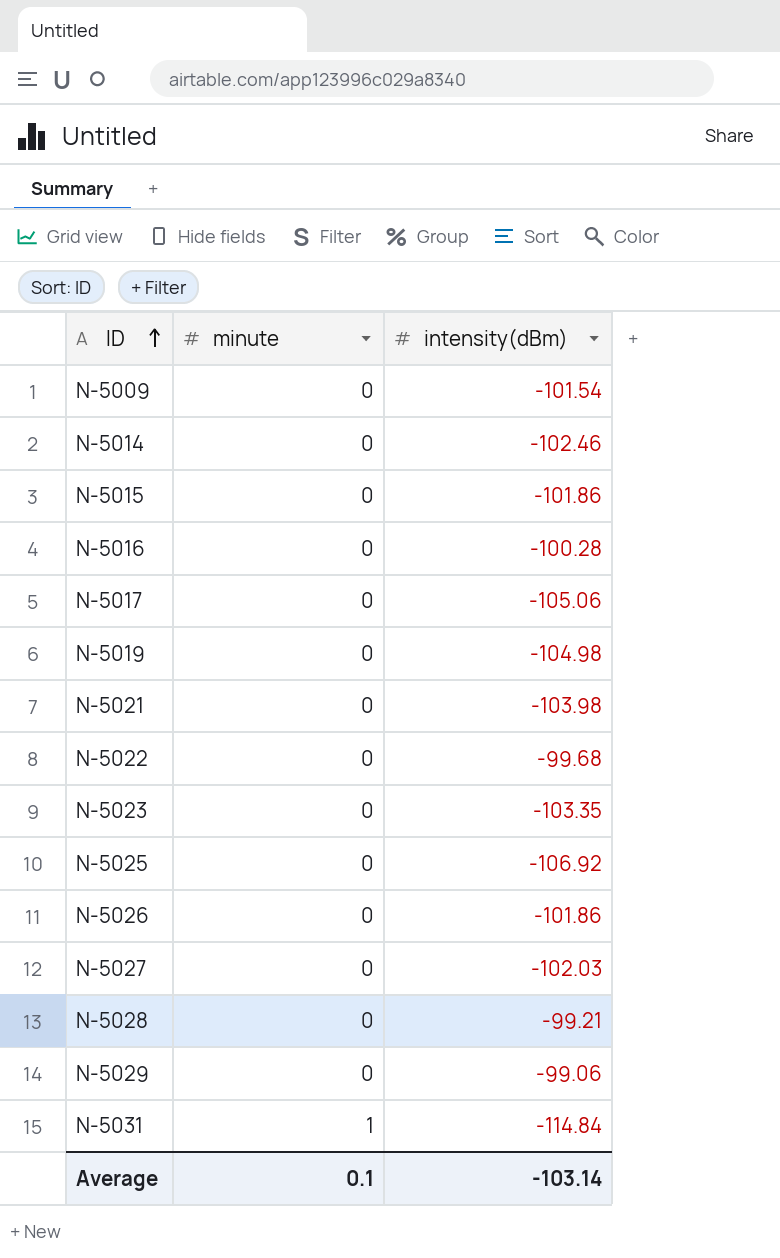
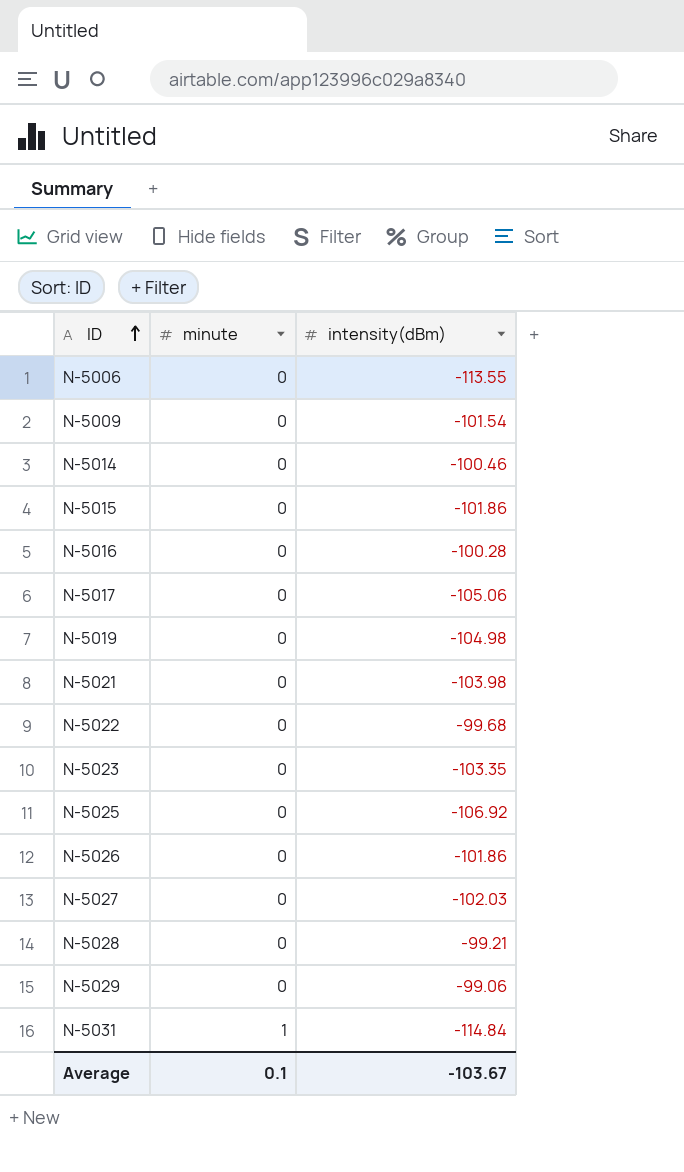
row N-5006: none -> 0 | -113.55
N-5014 | intensity(dBm): -102.46 -> -100.46
Average | intensity(dBm): -103.14 -> -103.67

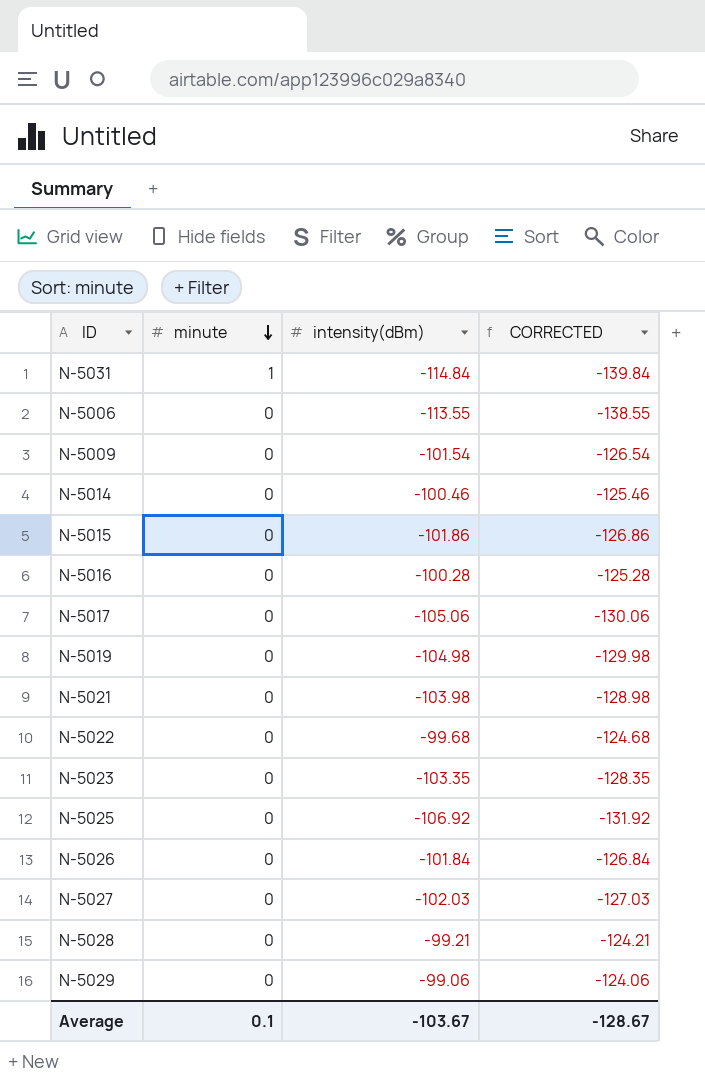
row order: ID ascending -> minute descending
column CORRECTED | formula: none -> [intensity(dBm)] - 25
N-5026 | intensity(dBm): -101.86 -> -101.84

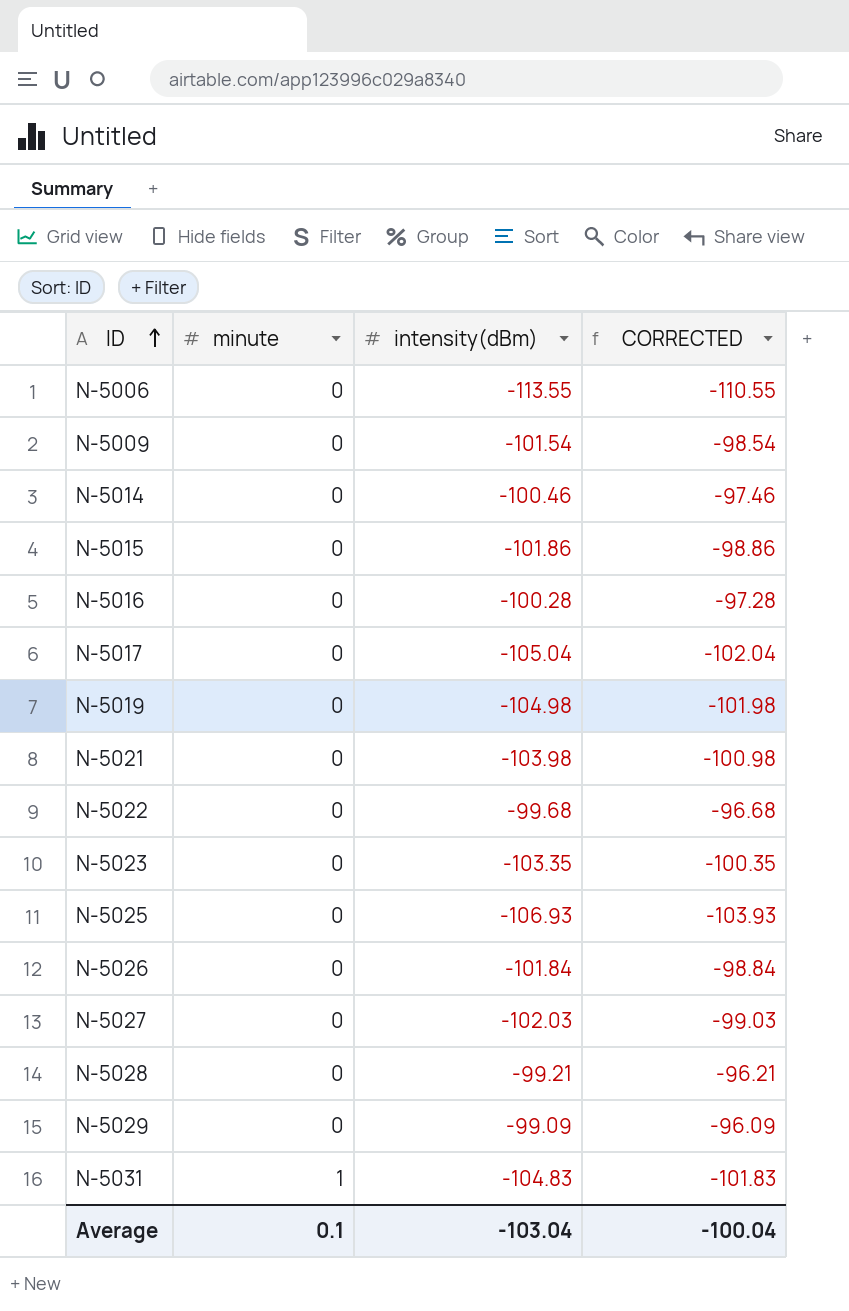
row order: minute descending -> ID ascending
column CORRECTED | formula: [intensity(dBm)] - 25 -> [intensity(dBm)] + 3
N-5017 | intensity(dBm): -105.06 -> -105.04
N-5025 | intensity(dBm): -106.92 -> -106.93
N-5029 | intensity(dBm): -99.06 -> -99.09
N-5031 | intensity(dBm): -114.84 -> -104.83
Average | intensity(dBm): -103.67 -> -103.04
Average | CORRECTED: -128.67 -> -100.04

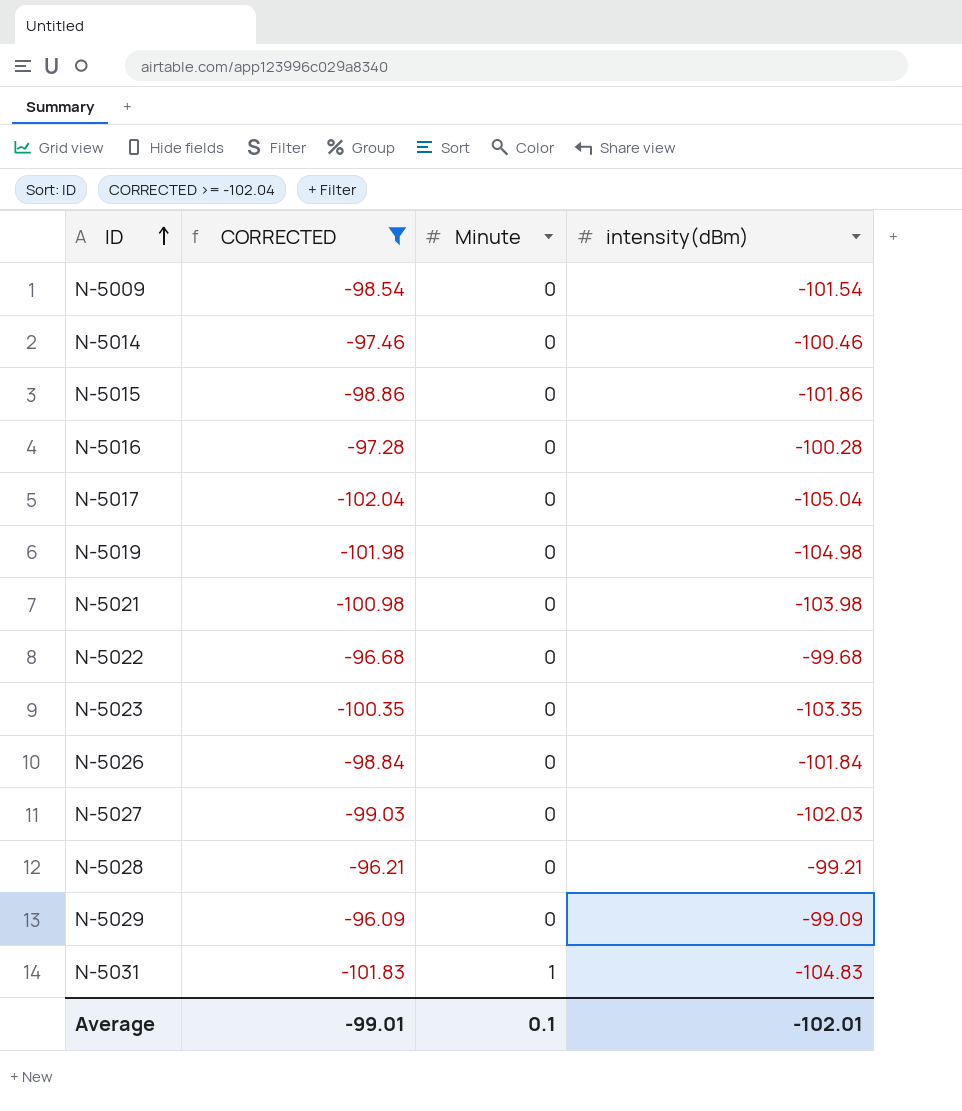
filter: none -> CORRECTED >= -102.04
column CORRECTED | position: 4 -> 2
column name: minute -> Minute
Average | CORRECTED: -100.04 -> -99.01
Average | intensity(dBm): -103.04 -> -102.01

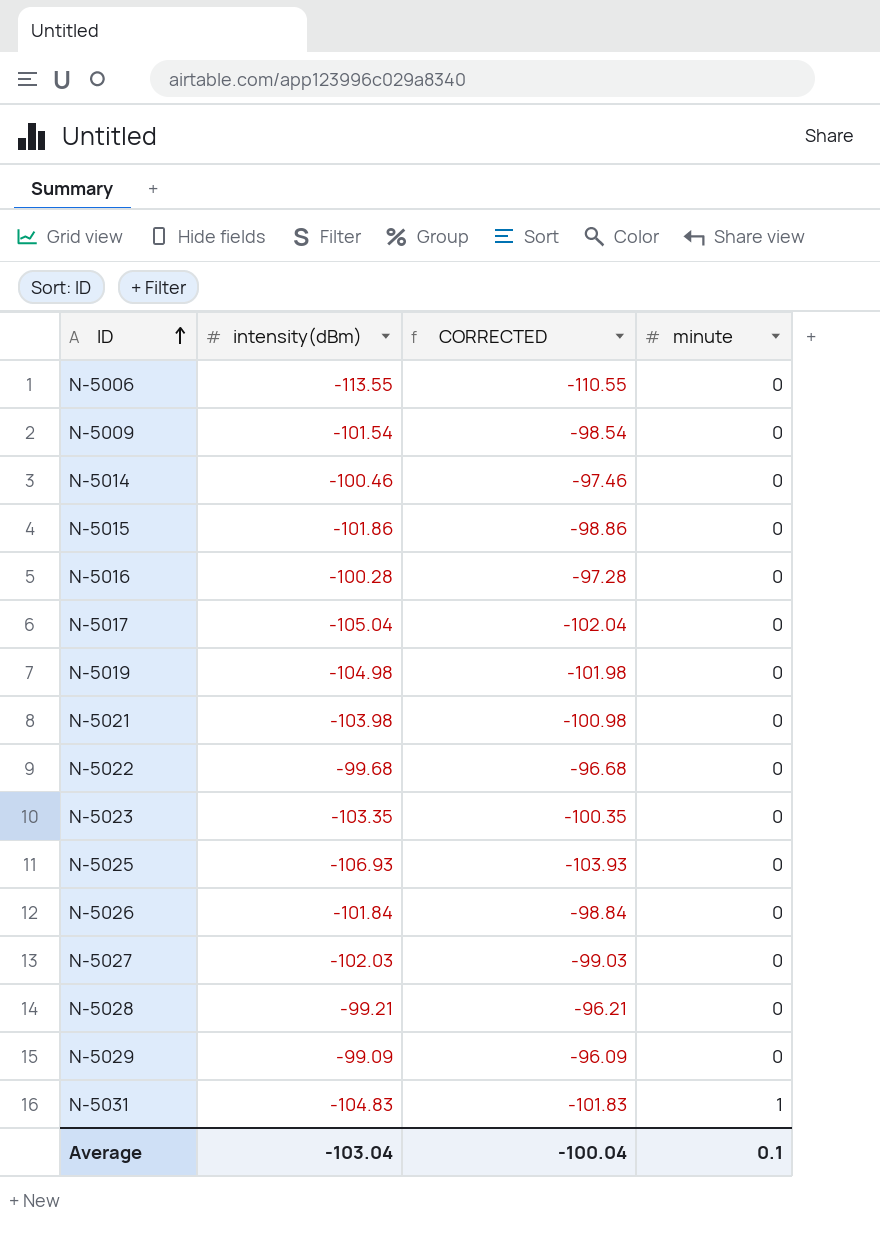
filter: CORRECTED >= -102.04 -> none
column intensity(dBm) | position: 4 -> 2
column name: Minute -> minute
Average | intensity(dBm): -102.01 -> -103.04
Average | CORRECTED: -99.01 -> -100.04

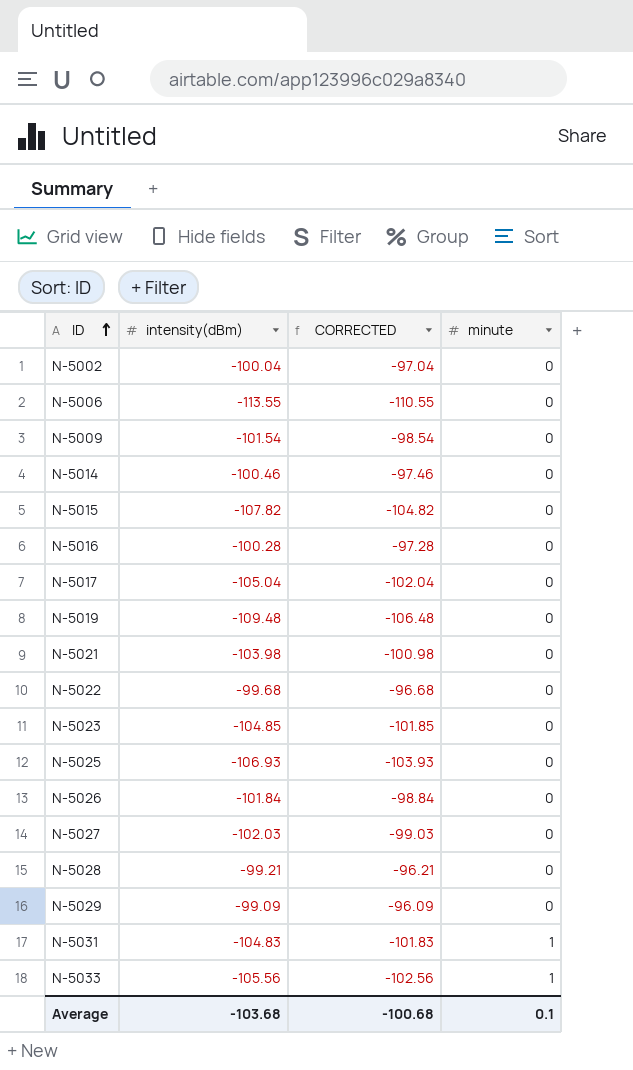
row N-5002: none -> -100.04 | -97.04 | 0
N-5015 | intensity(dBm): -101.86 -> -107.82
N-5015 | CORRECTED: -98.86 -> -104.82
N-5019 | intensity(dBm): -104.98 -> -109.48
N-5019 | CORRECTED: -101.98 -> -106.48
N-5023 | intensity(dBm): -103.35 -> -104.85
N-5023 | CORRECTED: -100.35 -> -101.85
row N-5033: none -> -105.56 | -102.56 | 1
Average | intensity(dBm): -103.04 -> -103.68
Average | CORRECTED: -100.04 -> -100.68

